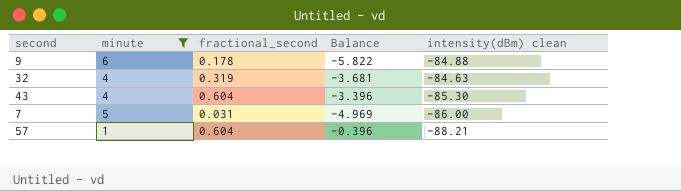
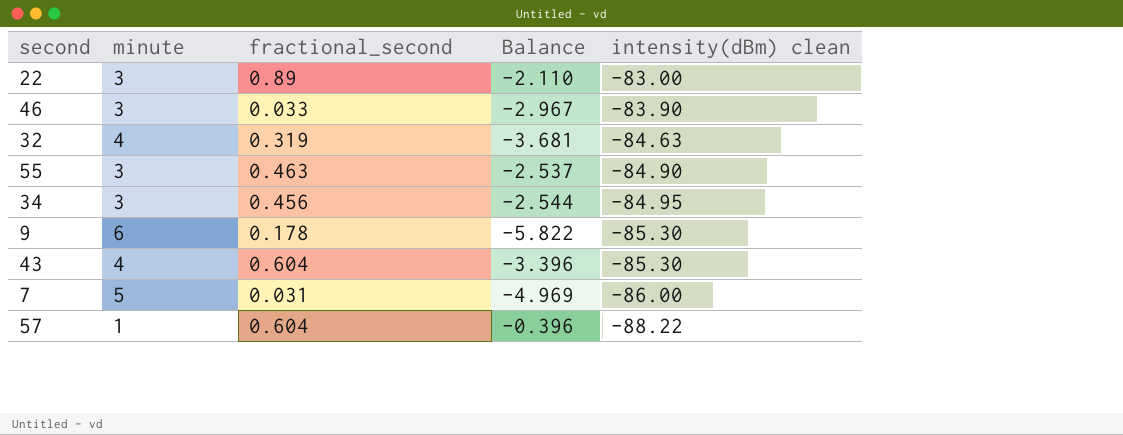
filter: minute != 3 -> none
row order: none -> intensity(dBm) clean descending
9 | intensity(dBm) clean: -84.88 -> -85.30
57 | intensity(dBm) clean: -88.21 -> -88.22

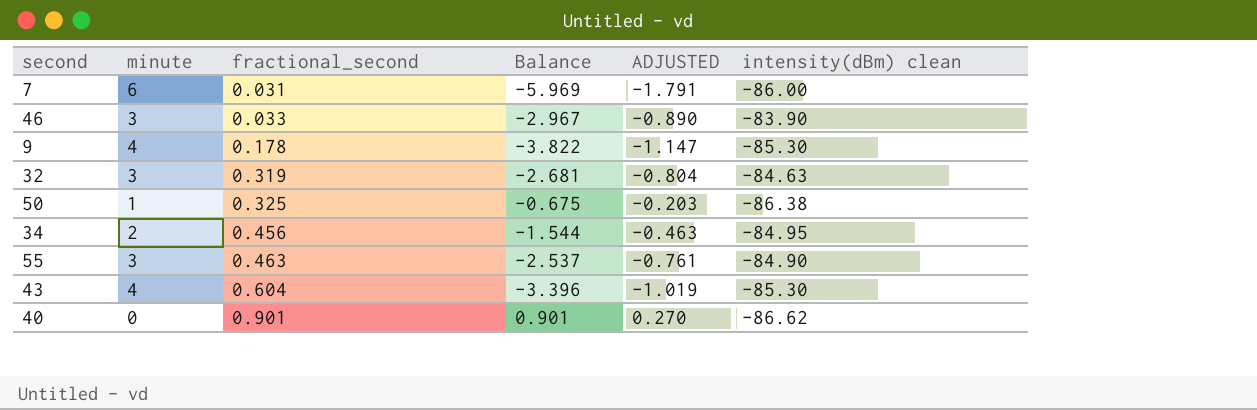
row order: intensity(dBm) clean descending -> fractional_second ascending
column ADJUSTED | formula: none -> [Balance] * 0.3
row 22: 3 | 0.89 | -2.110 | -83.00 -> none
row 57: 1 | 0.604 | -0.396 | -88.22 -> none
7 | minute: 5 -> 6
7 | Balance: -4.969 -> -5.969
9 | minute: 6 -> 4
9 | Balance: -5.822 -> -3.822
32 | minute: 4 -> 3
32 | Balance: -3.681 -> -2.681
row 50: none -> 1 | 0.325 | -0.675 | -0.203 | -86.38
34 | minute: 3 -> 2
34 | Balance: -2.544 -> -1.544
row 40: none -> 0 | 0.901 | 0.901 | 0.270 | -86.62

